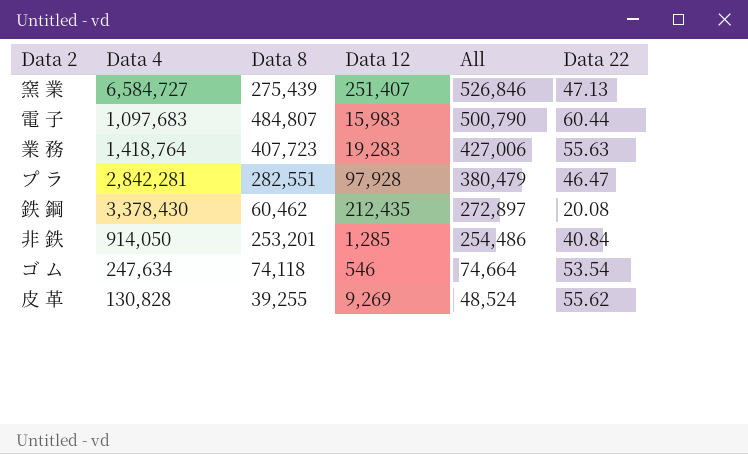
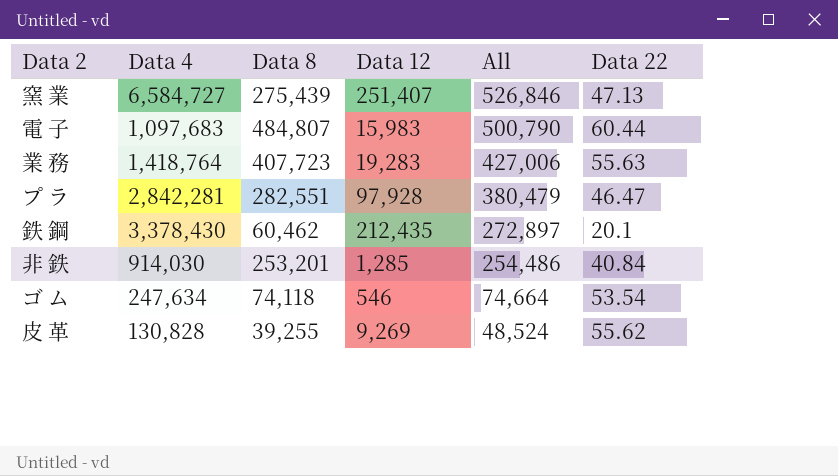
鉄 鋼 | Data 22: 20.08 -> 20.1
非 鉄 | Data 4: 914,050 -> 914,030

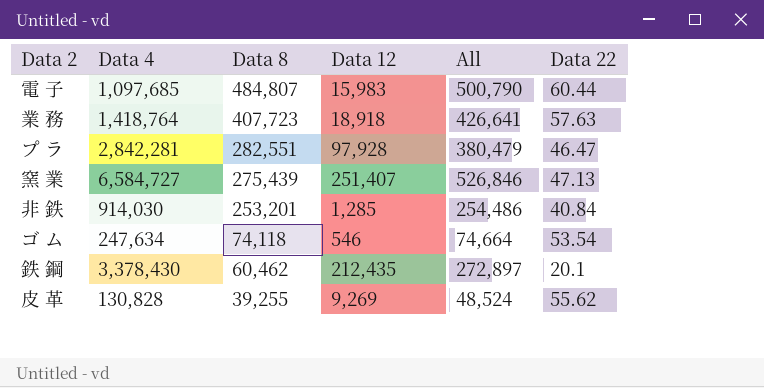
row order: All descending -> Data 8 descending
電 子 | Data 4: 1,097,683 -> 1,097,685
業 務 | Data 12: 19,283 -> 18,918
業 務 | All: 427,006 -> 426,641
業 務 | Data 22: 55.63 -> 57.63

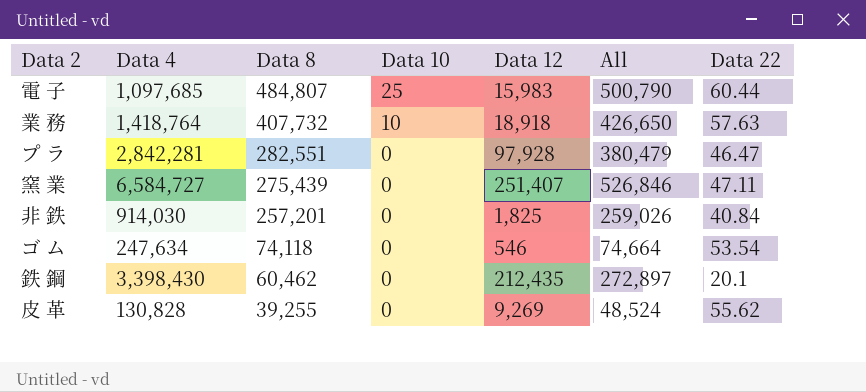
column Data 10 | position: none -> 4
業 務 | Data 8: 407,723 -> 407,732
業 務 | All: 426,641 -> 426,650
窯 業 | Data 22: 47.13 -> 47.11
非 鉄 | Data 8: 253,201 -> 257,201
非 鉄 | Data 12: 1,285 -> 1,825
非 鉄 | All: 254,486 -> 259,026
鉄 鋼 | Data 4: 3,378,430 -> 3,398,430

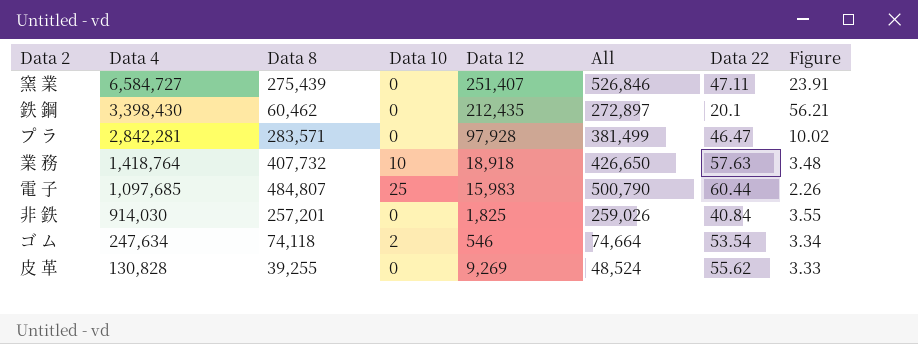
row order: Data 8 descending -> Data 4 descending
column Figure | formula: none -> [Data 4] / [Data 8]
プ ラ | Data 8: 282,551 -> 283,571
プ ラ | All: 380,479 -> 381,499
ゴ ム | Data 10: 0 -> 2

